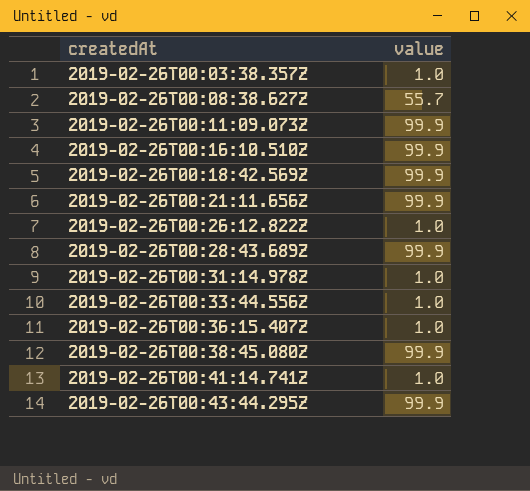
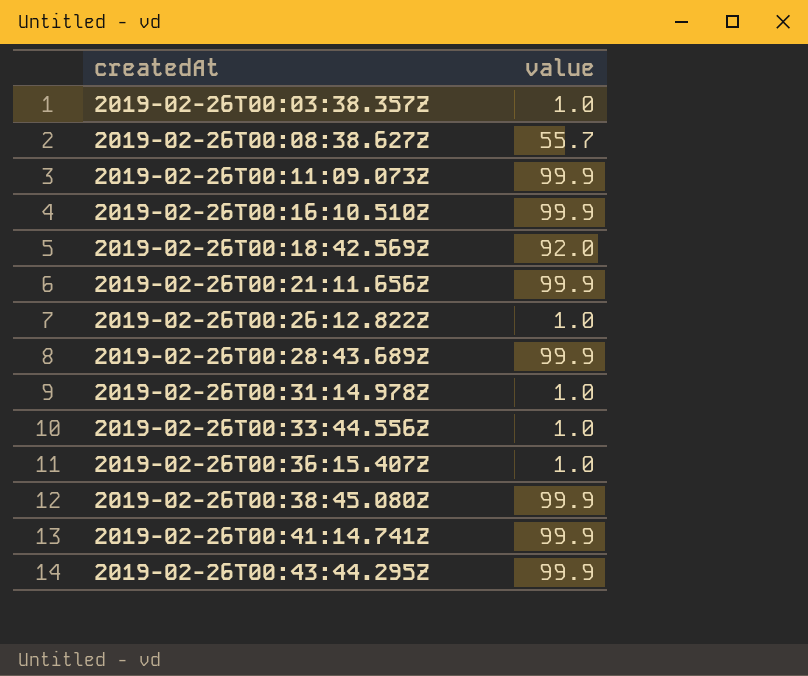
2019-02-26T00:18:42.569Z | value: 99.9 -> 92.0
2019-02-26T00:41:14.741Z | value: 1.0 -> 99.9

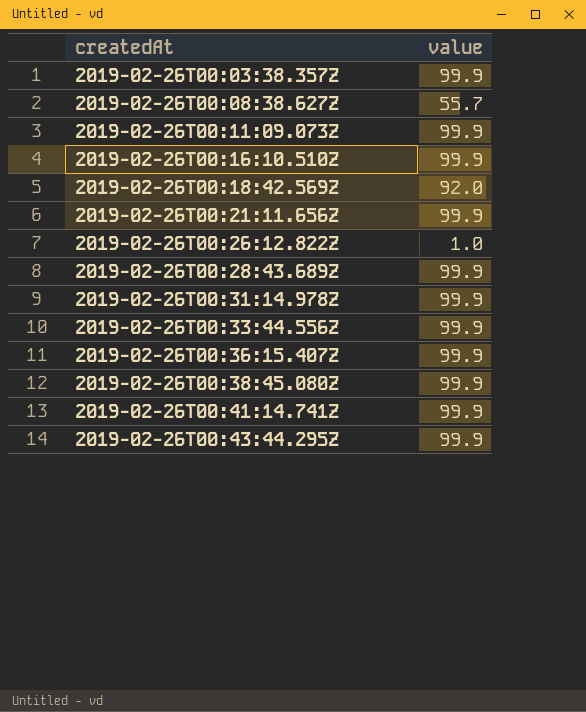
2019-02-26T00:03:38.357Z | value: 1.0 -> 99.9
2019-02-26T00:31:14.978Z | value: 1.0 -> 99.9
2019-02-26T00:33:44.556Z | value: 1.0 -> 99.9
2019-02-26T00:36:15.407Z | value: 1.0 -> 99.9

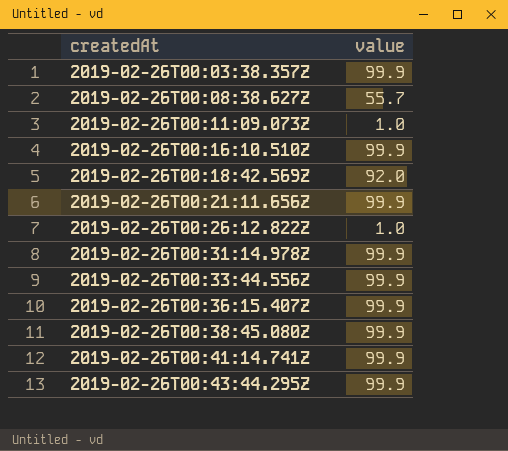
row 2019-02-26T00:28:43.689Z: 99.9 -> none
2019-02-26T00:11:09.073Z | value: 99.9 -> 1.0

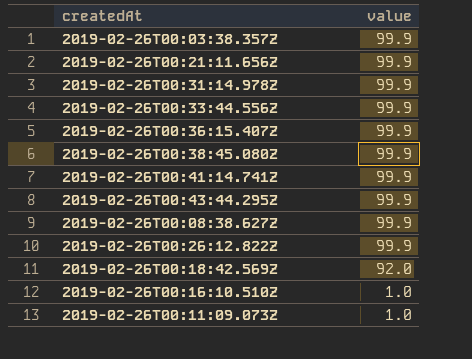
row order: createdAt ascending -> value descending
2019-02-26T00:08:38.627Z | value: 55.7 -> 99.9
2019-02-26T00:26:12.822Z | value: 1.0 -> 99.9
2019-02-26T00:16:10.510Z | value: 99.9 -> 1.0

